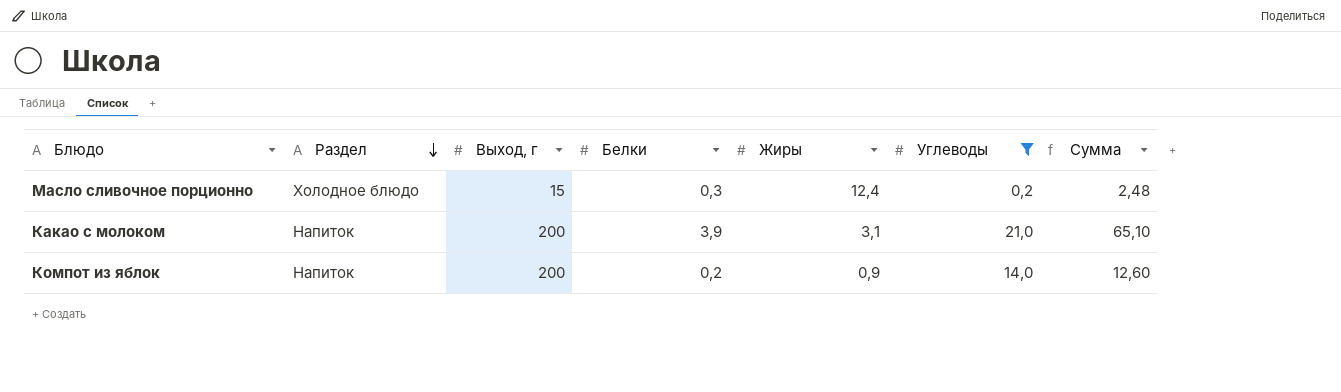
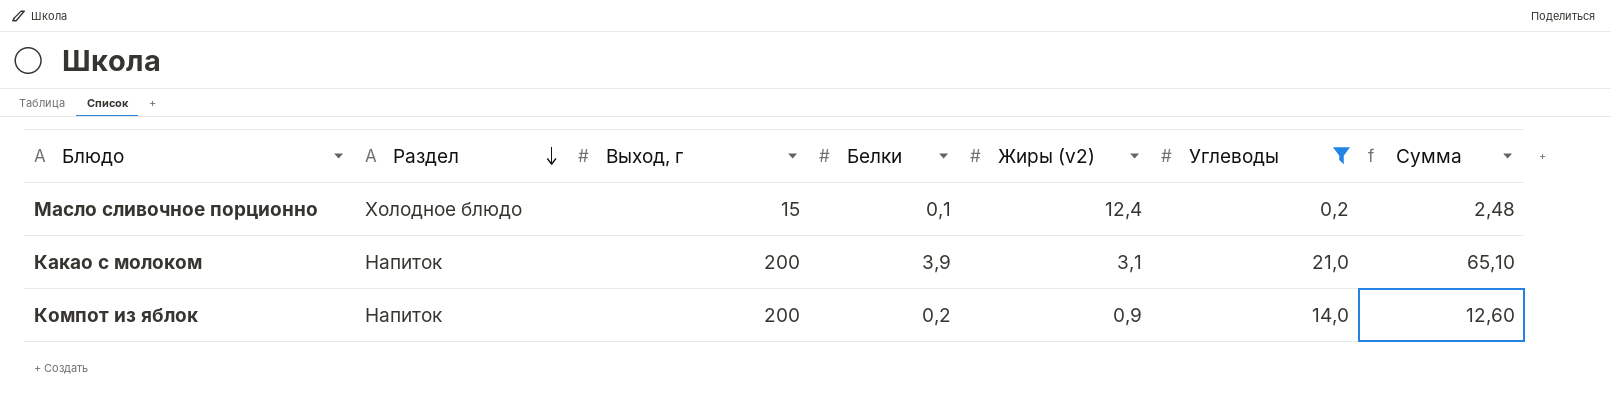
column name: Жиры -> Жиры (v2)
Масло сливочное порционно | Белки: 0,3 -> 0,1

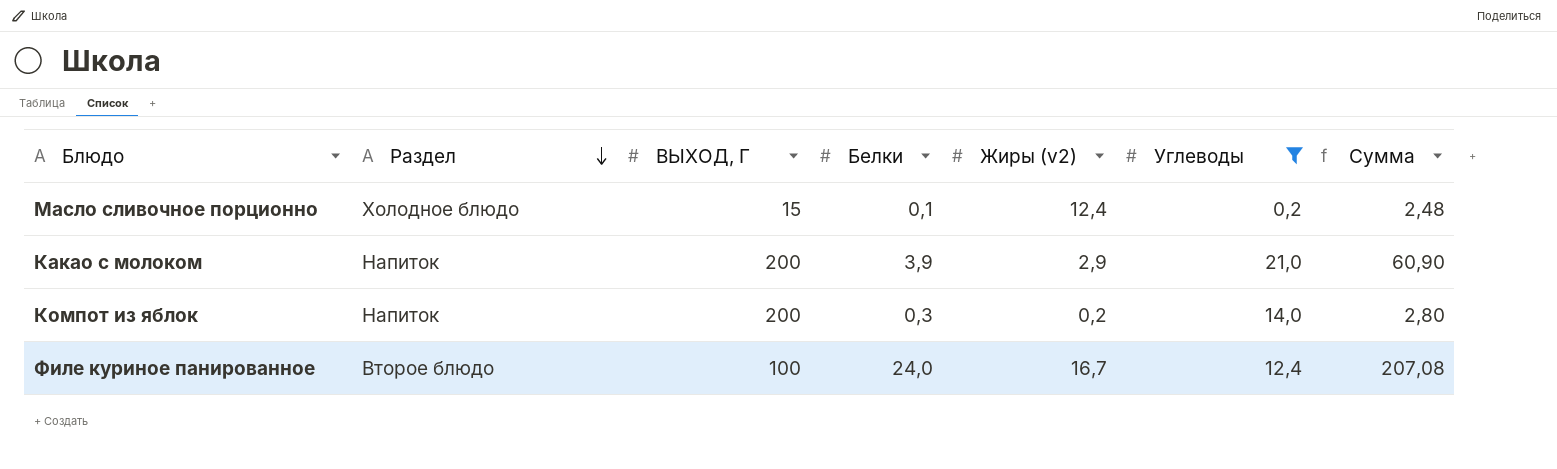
column name: Выход, г -> ВЫХОД, Г
Какао с молоком | Жиры (v2): 3,1 -> 2,9
Какао с молоком | Сумма: 65,10 -> 60,90
Компот из яблок | Белки: 0,2 -> 0,3
Компот из яблок | Жиры (v2): 0,9 -> 0,2
Компот из яблок | Сумма: 12,60 -> 2,80
row Филе куриное панированное: none -> Второе блюдо | 100 | 24,0 | 16,7 | 12,4 | 207,08

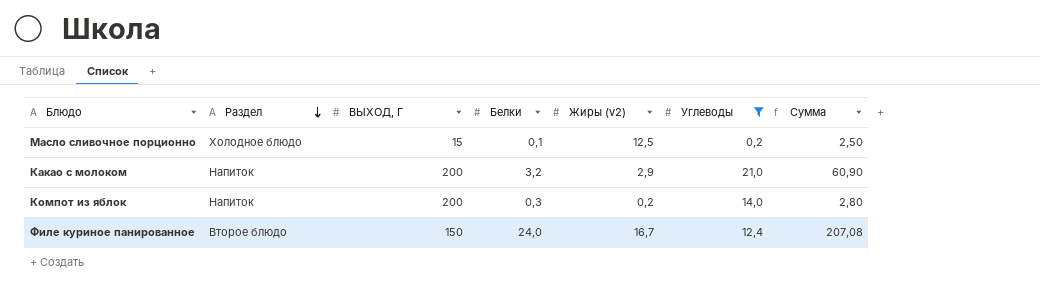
Масло сливочное порционно | Жиры (v2): 12,4 -> 12,5
Масло сливочное порционно | Сумма: 2,48 -> 2,50
Какао с молоком | Белки: 3,9 -> 3,2
Филе куриное панированное | ВЫХОД, Г: 100 -> 150

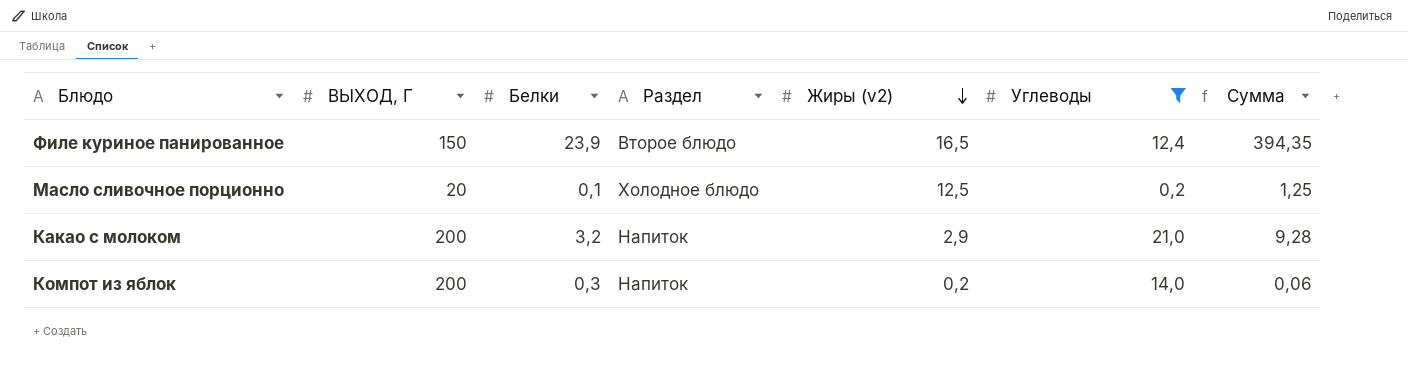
row order: Раздел descending -> Жиры (v2) descending
column Раздел | position: 2 -> 4
column Сумма | formula: [Жиры (v2)] * [Углеводы] -> [Белки] * [Жиры (v2)]
Филе куриное панированное | Белки: 24,0 -> 23,9
Филе куриное панированное | Жиры (v2): 16,7 -> 16,5
Масло сливочное порционно | ВЫХОД, Г: 15 -> 20

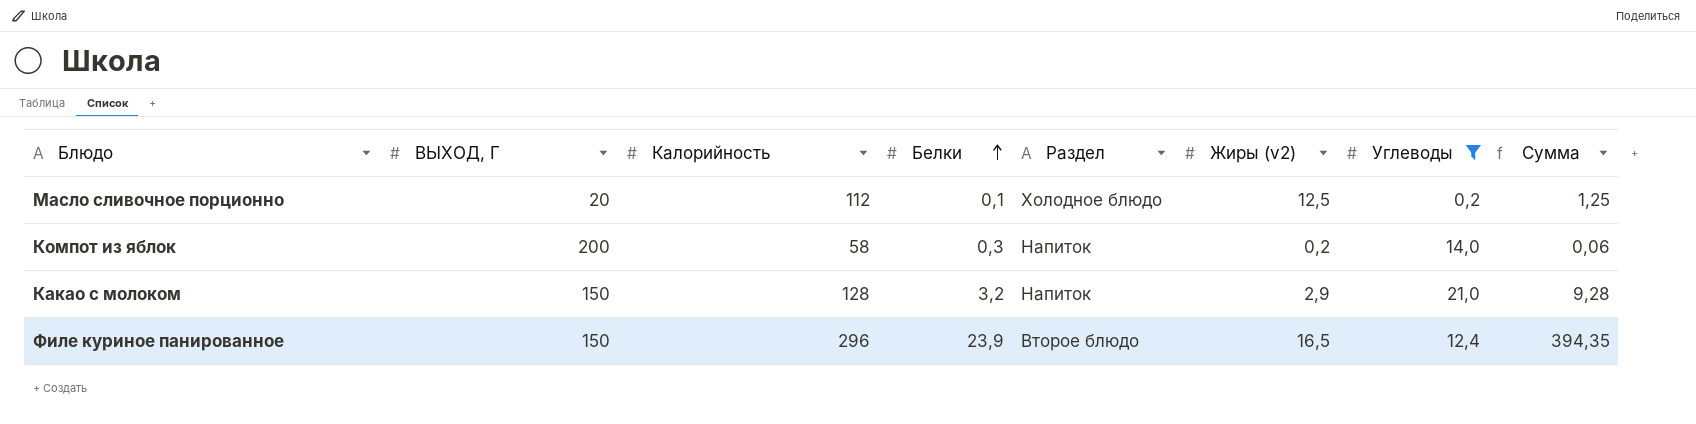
row order: Жиры (v2) descending -> Белки ascending
column Калорийность | position: none -> 3
Какао с молоком | ВЫХОД, Г: 200 -> 150

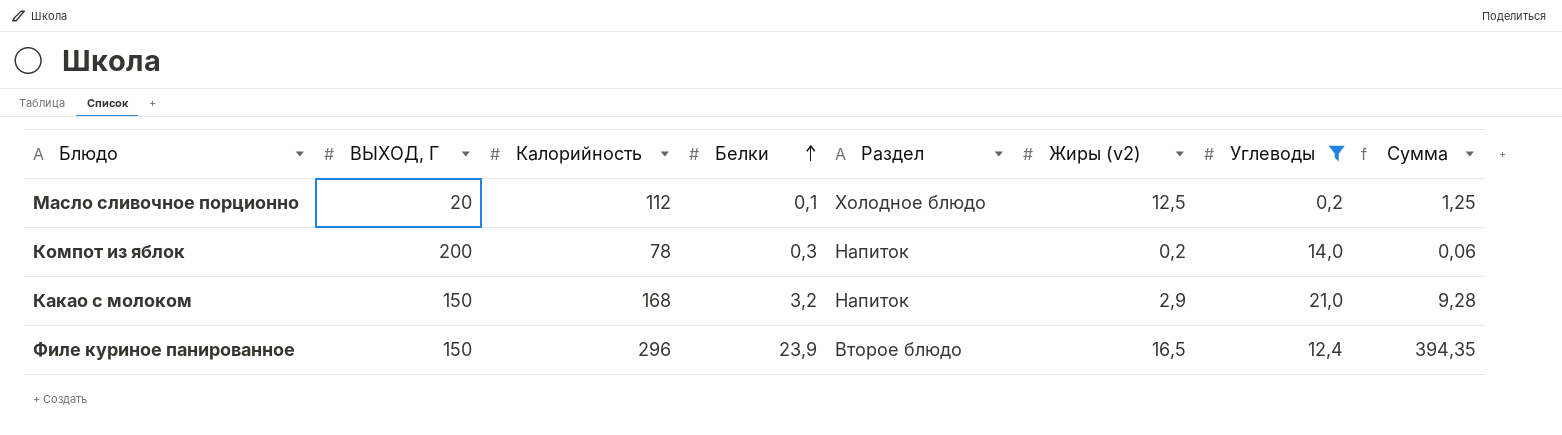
Компот из яблок | Калорийность: 58 -> 78
Какао с молоком | Калорийность: 128 -> 168

